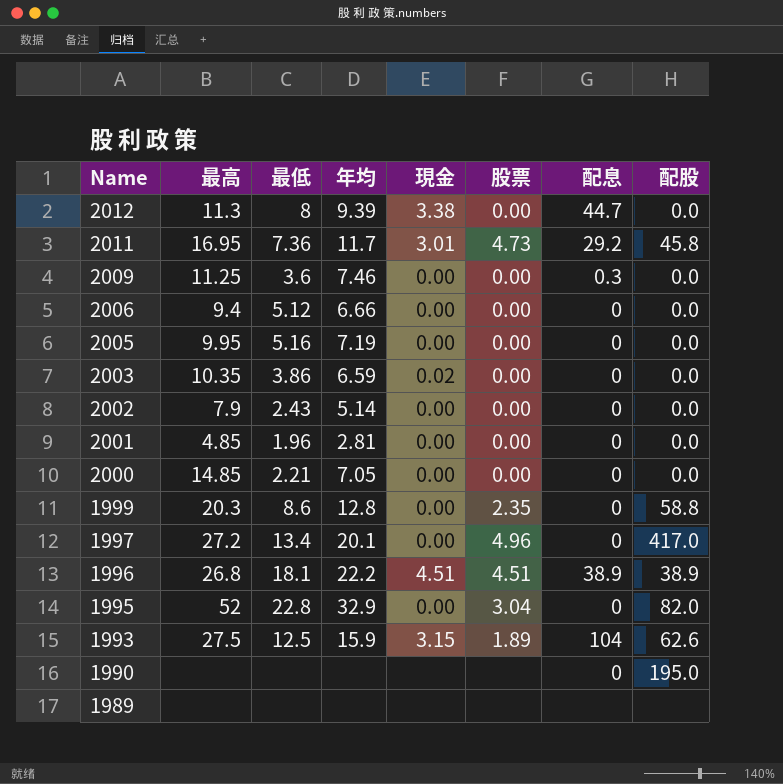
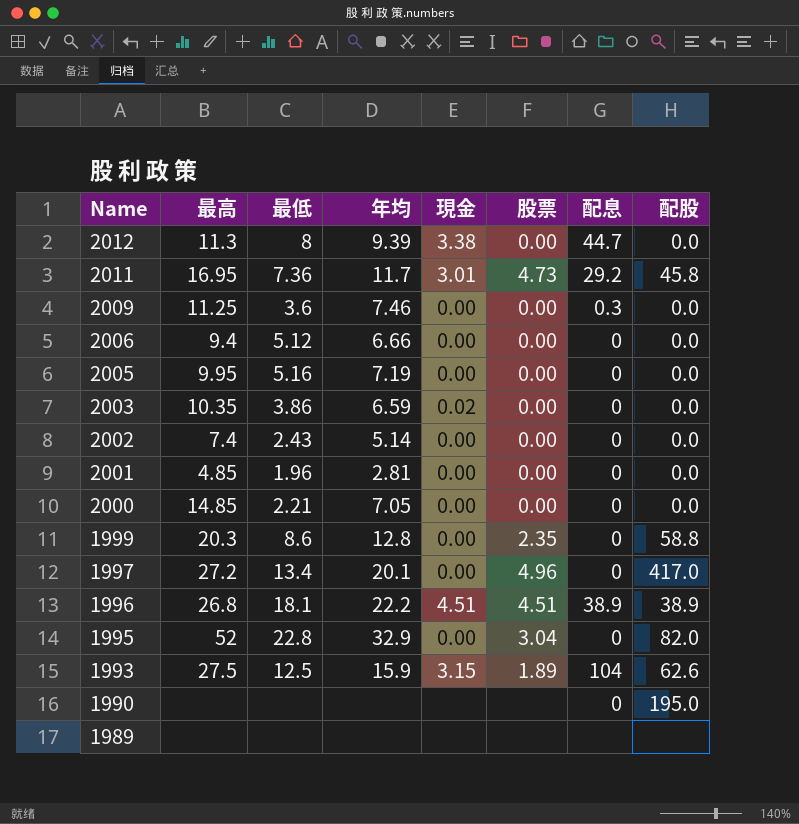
2002 | 最高: 7.9 -> 7.4

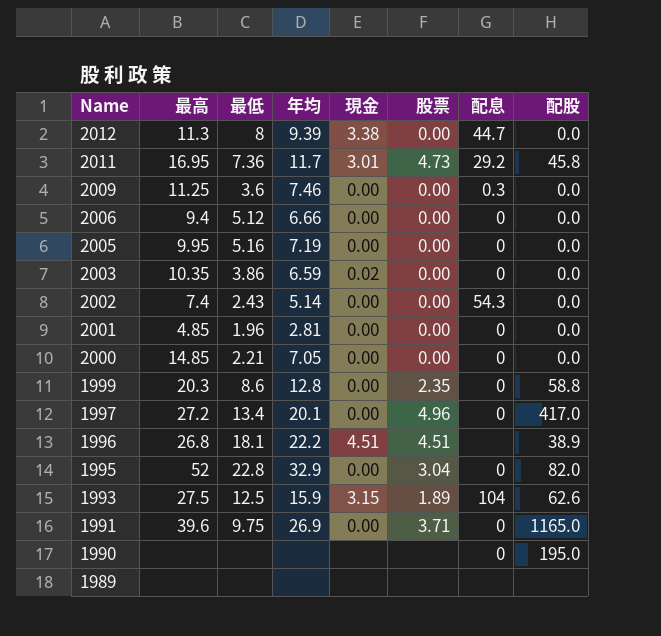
2002 | 配息: 0 -> 54.3
1996 | 配息: 38.9 -> none
row 1991: none -> 39.6 | 9.75 | 26.9 | 0.00 | 3.71 | 0 | 1165.0

